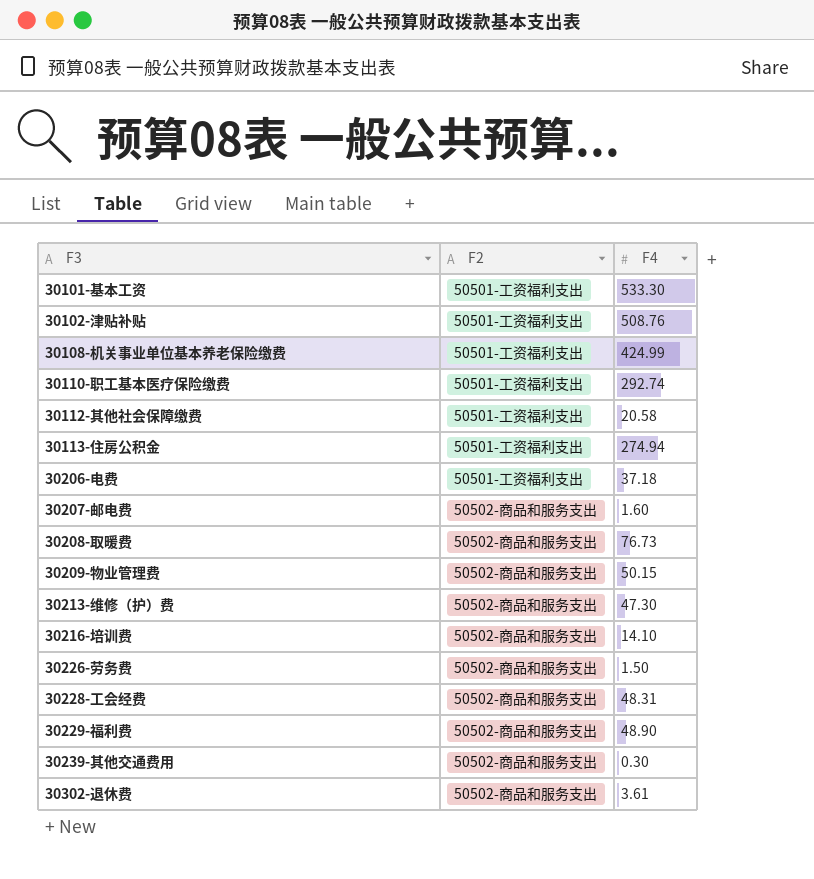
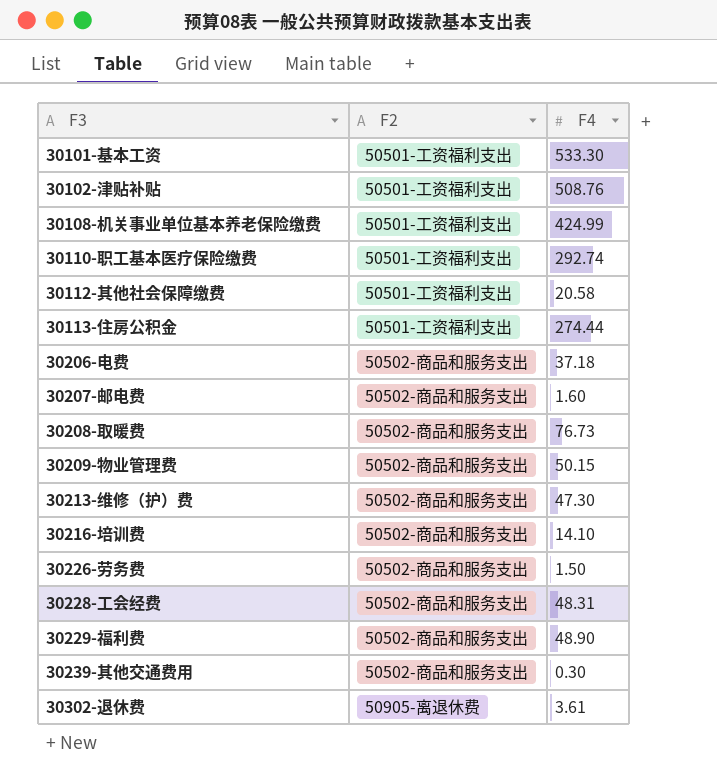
30113-住房公积金 | F4: 274.94 -> 274.44
30206-电费 | F2: 50501-工资福利支出 -> 50502-商品和服务支出
30302-退休费 | F2: 50502-商品和服务支出 -> 50905-离退休费

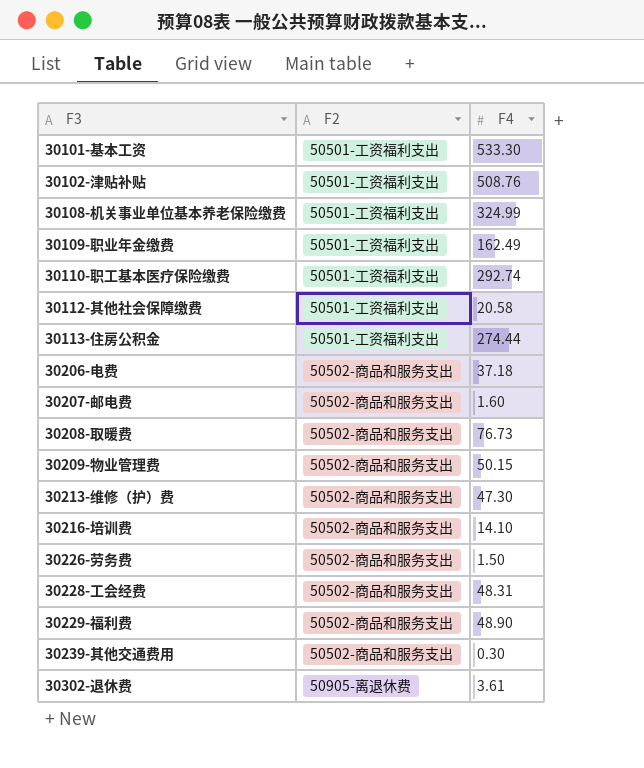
30108-机关事业单位基本养老保险缴费 | F4: 424.99 -> 324.99
row 30109-职业年金缴费: none -> 50501-工资福利支出 | 162.49

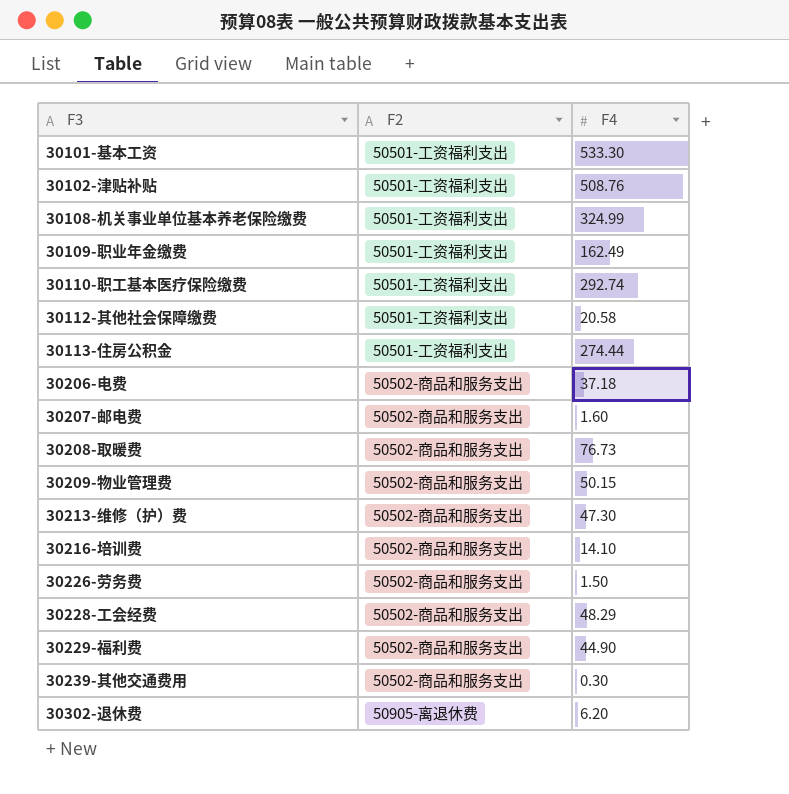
30228-工会经费 | F4: 48.31 -> 48.29
30229-福利费 | F4: 48.90 -> 44.90
30302-退休费 | F4: 3.61 -> 6.20

